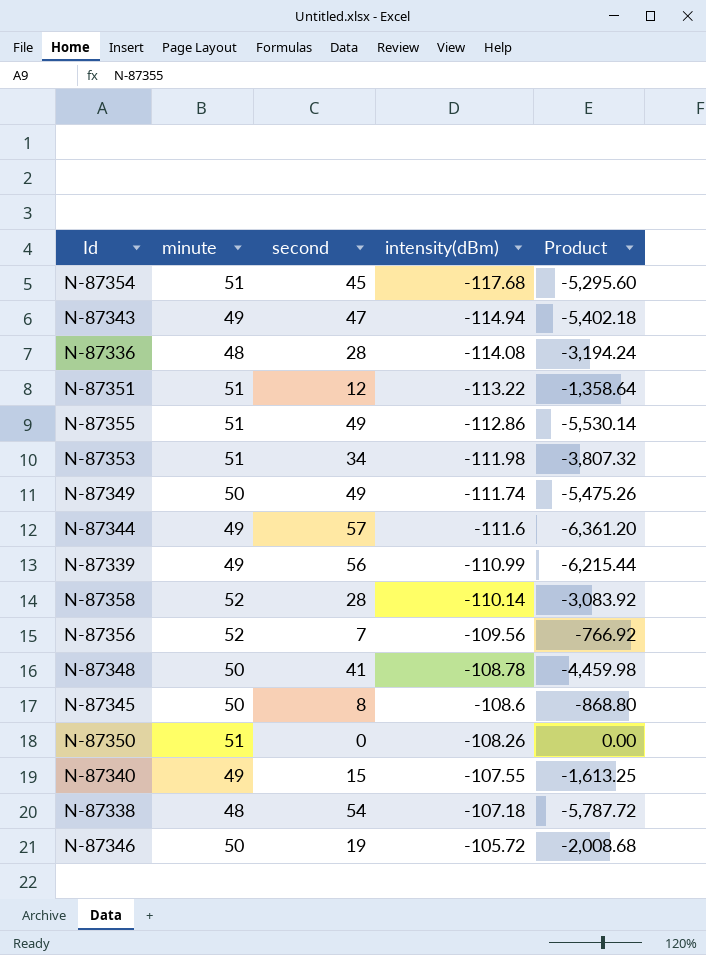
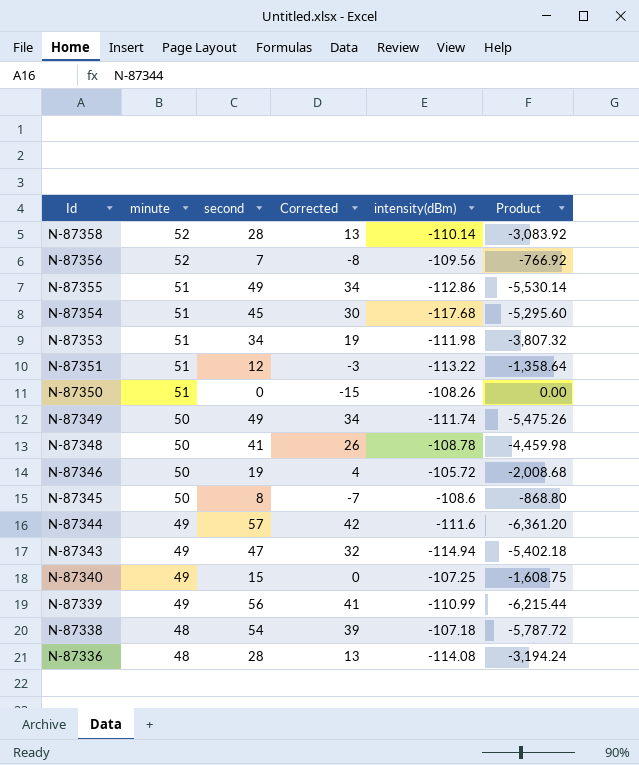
row order: intensity(dBm) ascending -> Id descending
column Corrected | formula: none -> [second] - 15
N-87340 | intensity(dBm): -107.55 -> -107.25
N-87340 | Product: -1,613.25 -> -1,608.75

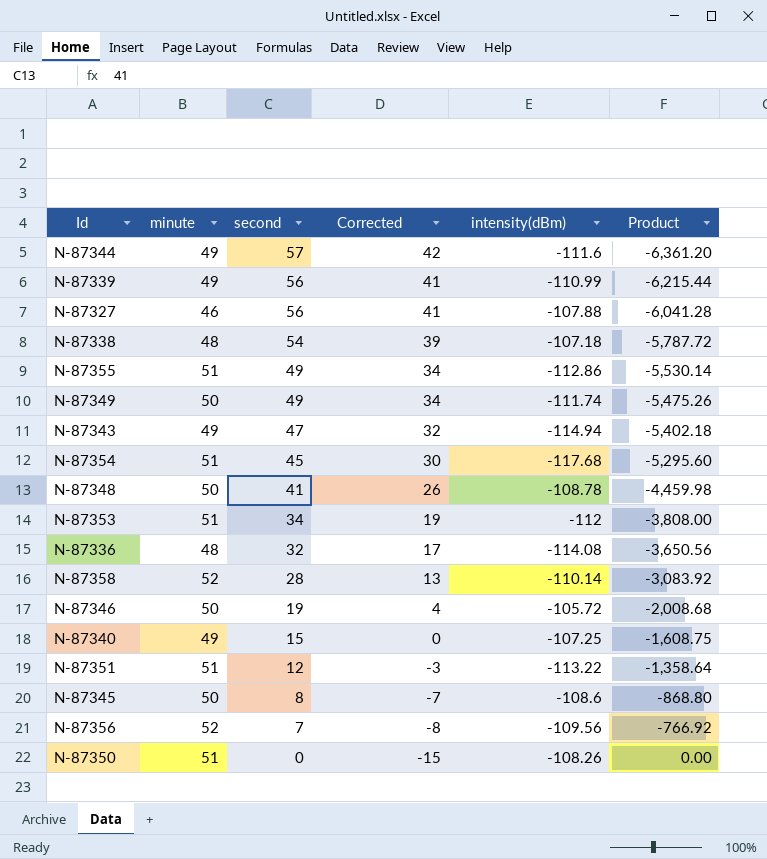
row order: Id descending -> second descending
row N-87327: none -> 46 | 56 | 41 | -107.88 | -6,041.28
N-87353 | intensity(dBm): -111.98 -> -112
N-87353 | Product: -3,807.32 -> -3,808.00
N-87336 | second: 28 -> 32
N-87336 | Corrected: 13 -> 17
N-87336 | Product: -3,194.24 -> -3,650.56

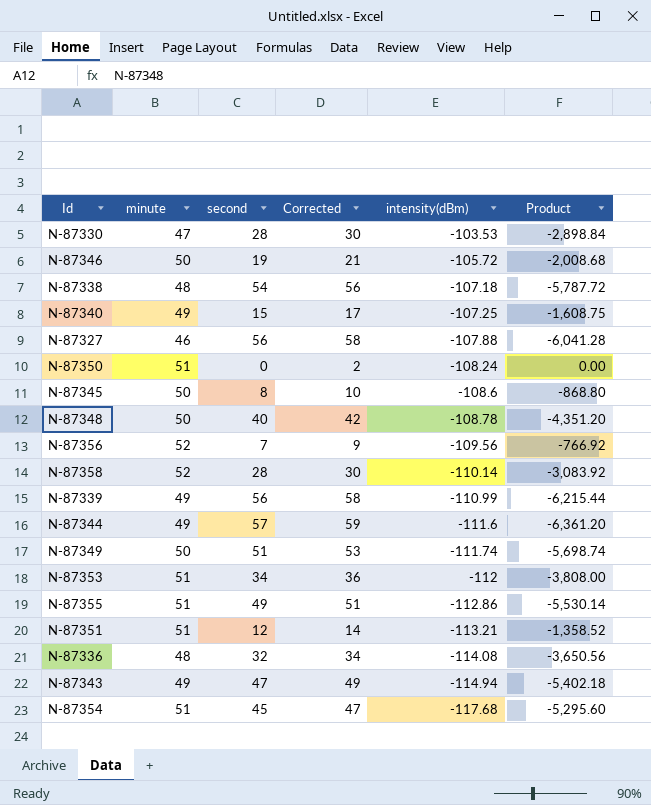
row order: second descending -> intensity(dBm) descending
column Corrected | formula: [second] - 15 -> [second] + 2
row N-87330: none -> 47 | 28 | 30 | -103.53 | -2,898.84
N-87350 | intensity(dBm): -108.26 -> -108.24
N-87348 | second: 41 -> 40
N-87348 | Product: -4,459.98 -> -4,351.20
N-87349 | second: 49 -> 51
N-87349 | Product: -5,475.26 -> -5,698.74
N-87351 | intensity(dBm): -113.22 -> -113.21
N-87351 | Product: -1,358.64 -> -1,358.52

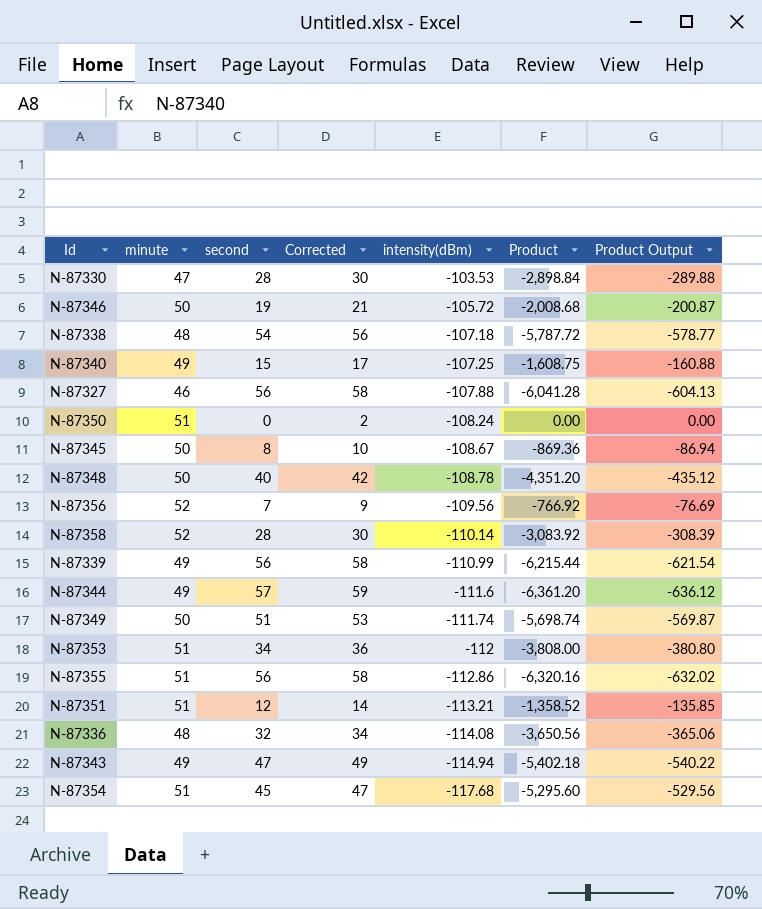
column Product Output | formula: none -> [Product] * 0.1
N-87345 | intensity(dBm): -108.6 -> -108.67
N-87345 | Product: -868.80 -> -869.36
N-87355 | second: 49 -> 56
N-87355 | Corrected: 51 -> 58
N-87355 | Product: -5,530.14 -> -6,320.16

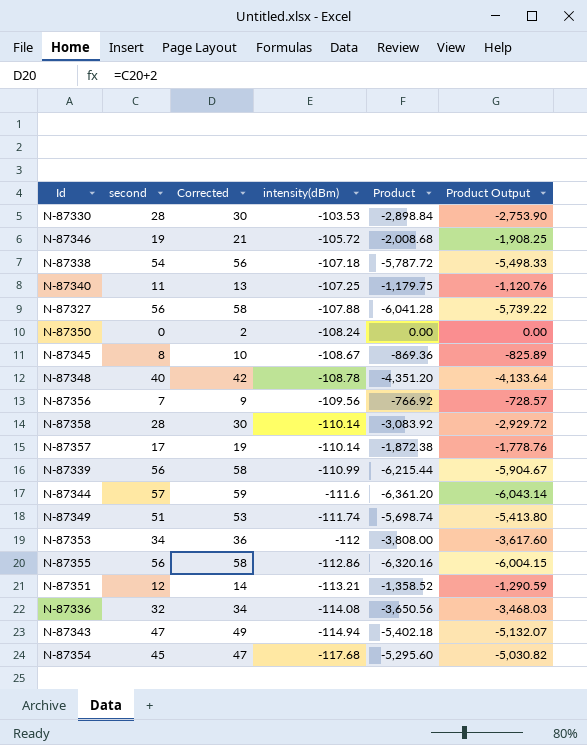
column minute | position: 2 -> none
column Product Output | formula: [Product] * 0.1 -> [Product] * 0.95
N-87340 | second: 15 -> 11
N-87340 | Corrected: 17 -> 13
N-87340 | Product: -1,608.75 -> -1,179.75
row N-87357: none -> 17 | 19 | -110.14 | -1,872.38 | -1,778.76

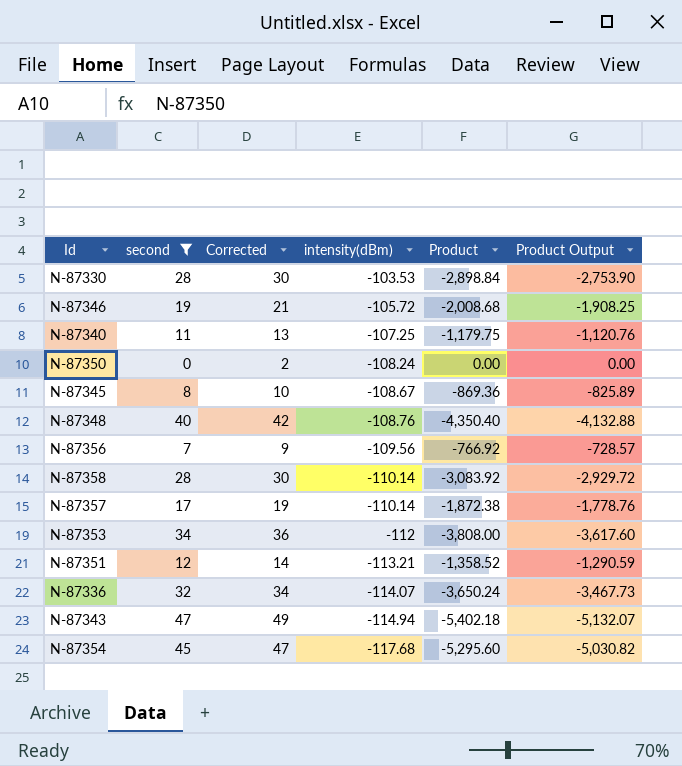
filter: none -> second <= 47
N-87348 | intensity(dBm): -108.78 -> -108.76
N-87348 | Product: -4,351.20 -> -4,350.40
N-87348 | Product Output: -4,133.64 -> -4,132.88
N-87336 | intensity(dBm): -114.08 -> -114.07
N-87336 | Product: -3,650.56 -> -3,650.24
N-87336 | Product Output: -3,468.03 -> -3,467.73

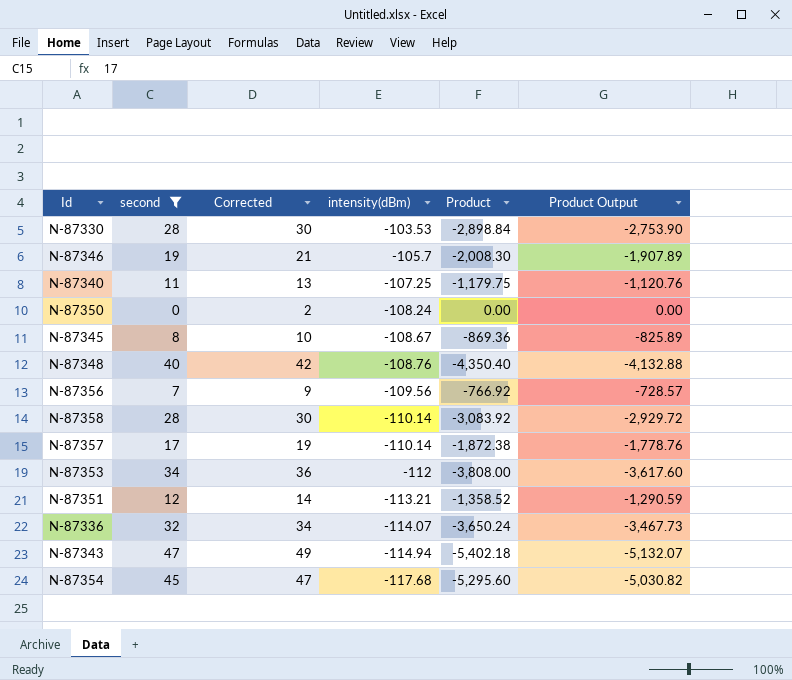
N-87346 | intensity(dBm): -105.72 -> -105.7
N-87346 | Product: -2,008.68 -> -2,008.30
N-87346 | Product Output: -1,908.25 -> -1,907.89

